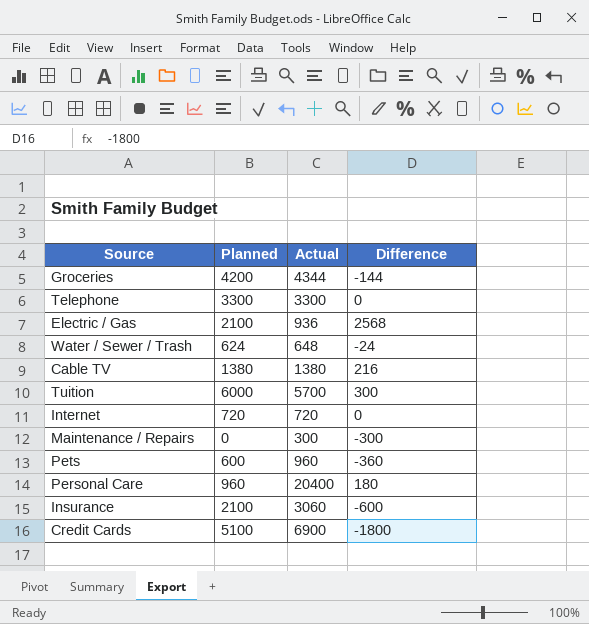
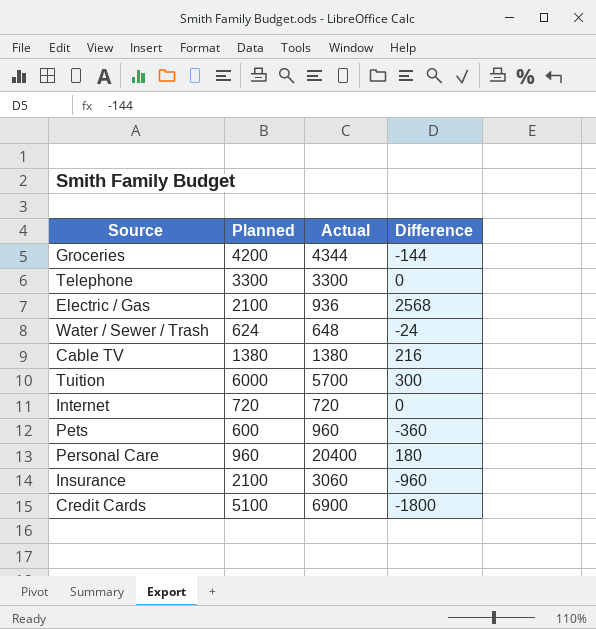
row Maintenance / Repairs: 0 | 300 | -300 -> none
Insurance | Difference: -600 -> -960

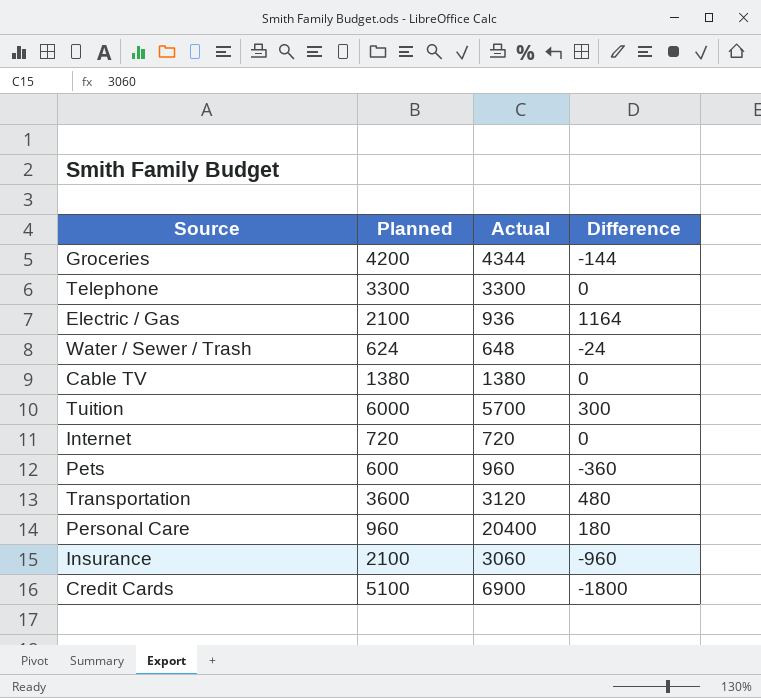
Electric / Gas | Difference: 2568 -> 1164
Cable TV | Difference: 216 -> 0
row Transportation: none -> 3600 | 3120 | 480

